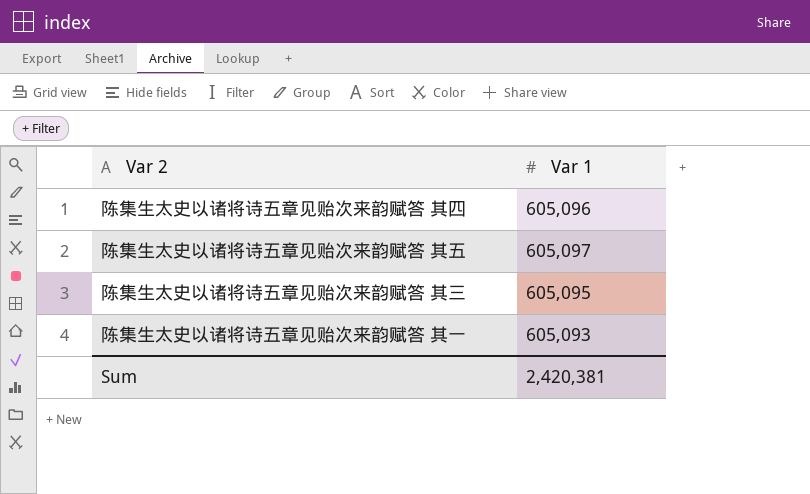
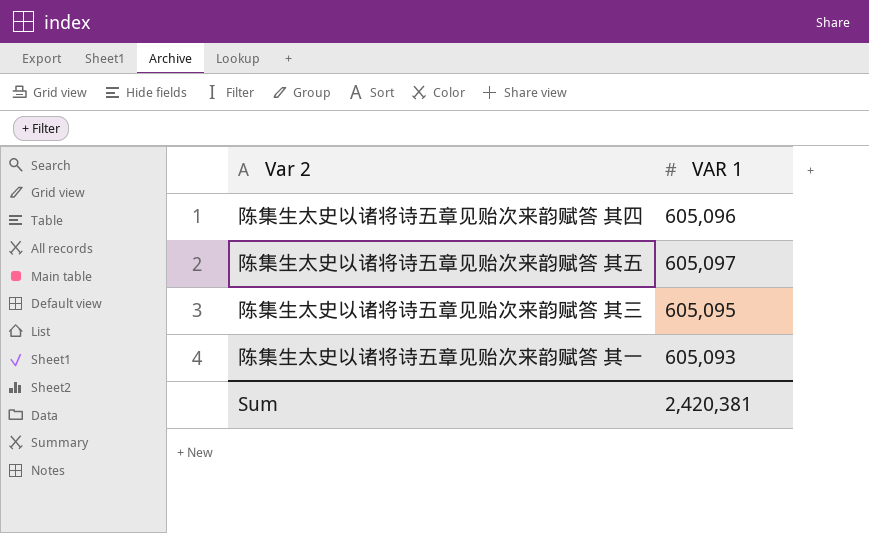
column name: Var 1 -> VAR 1

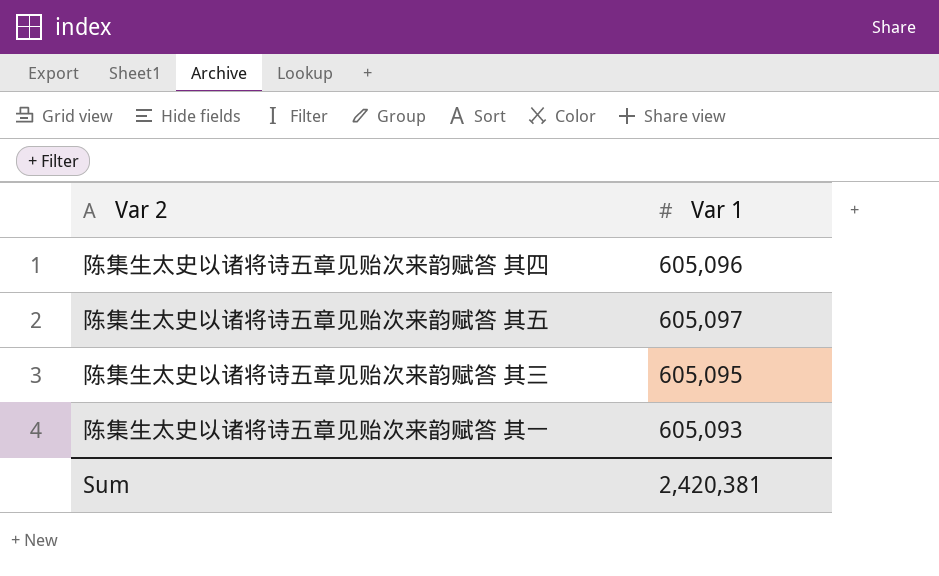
column name: VAR 1 -> Var 1

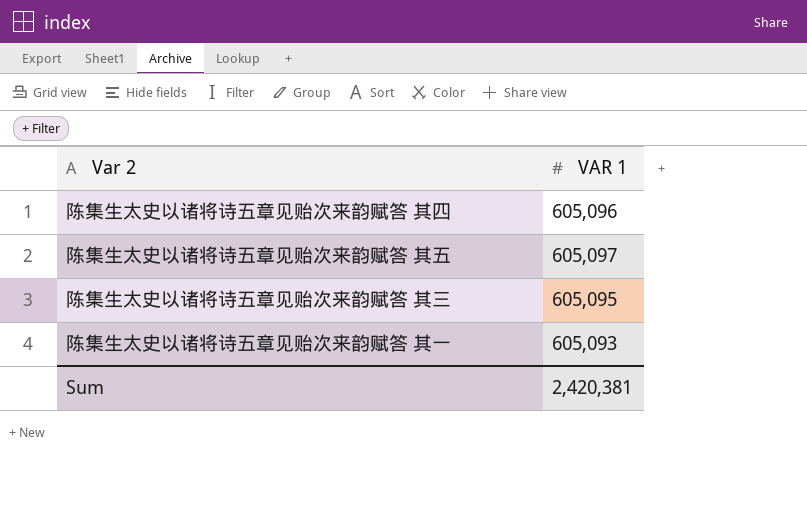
column name: Var 1 -> VAR 1

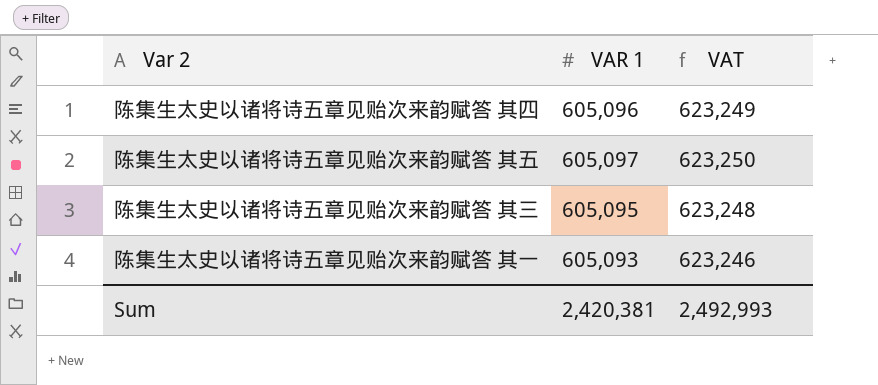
column VAT | formula: none -> [VAR 1] * 1.03

